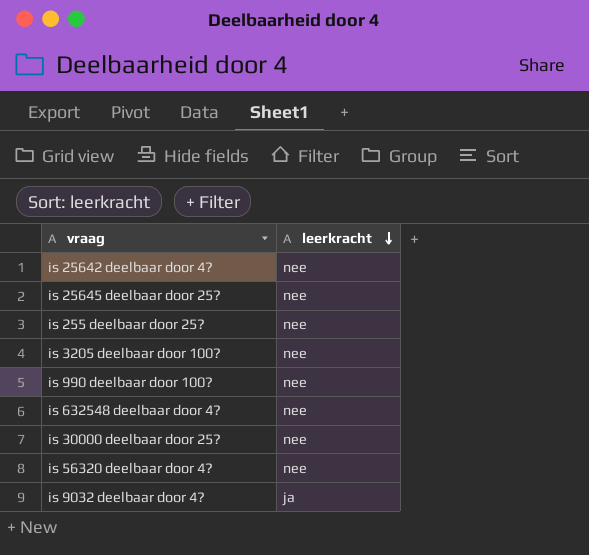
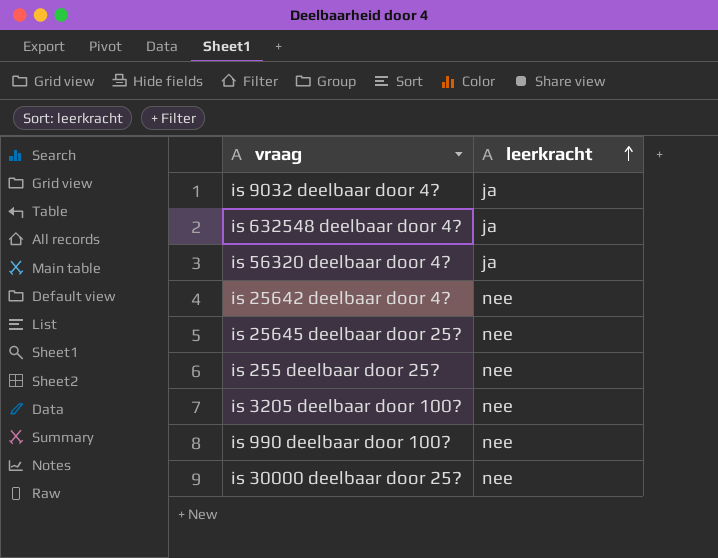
row order: leerkracht descending -> leerkracht ascending
is 632548 deelbaar door 4? | leerkracht: nee -> ja
is 56320 deelbaar door 4? | leerkracht: nee -> ja

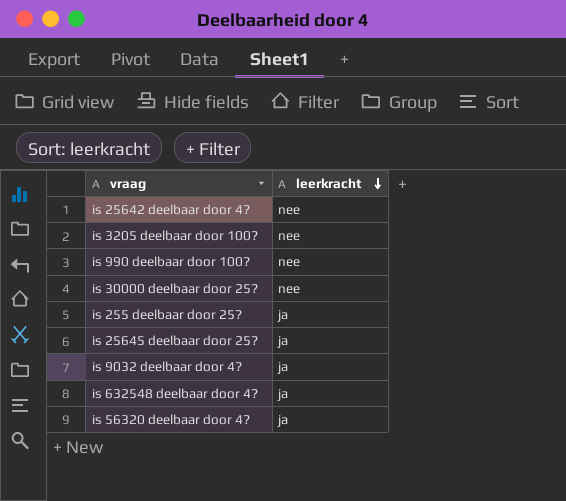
row order: leerkracht ascending -> leerkracht descending
is 255 deelbaar door 25? | leerkracht: nee -> ja
is 25645 deelbaar door 25? | leerkracht: nee -> ja

